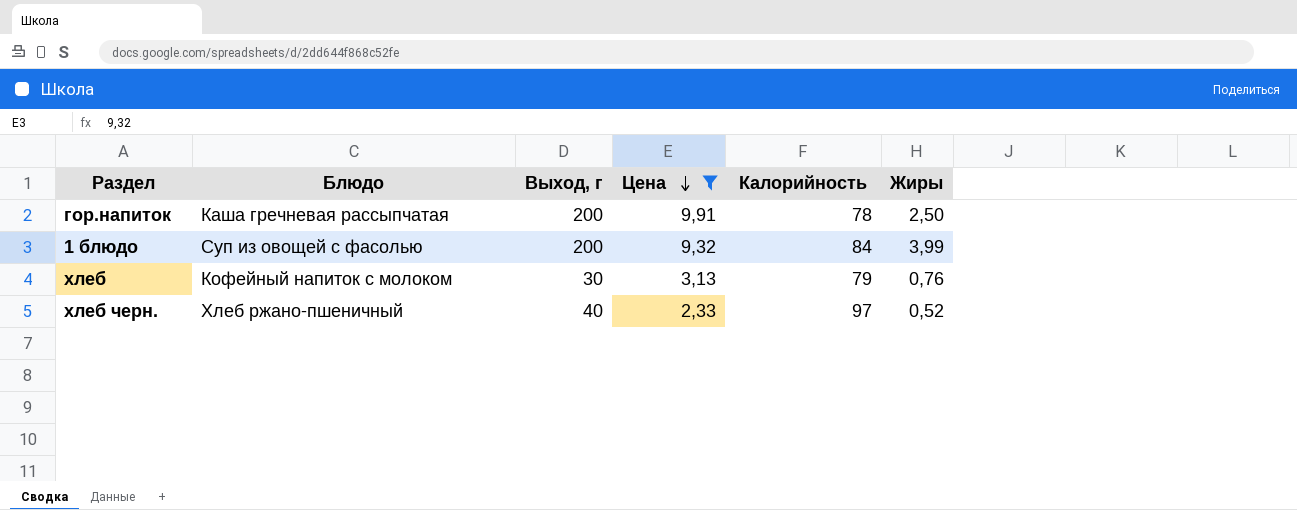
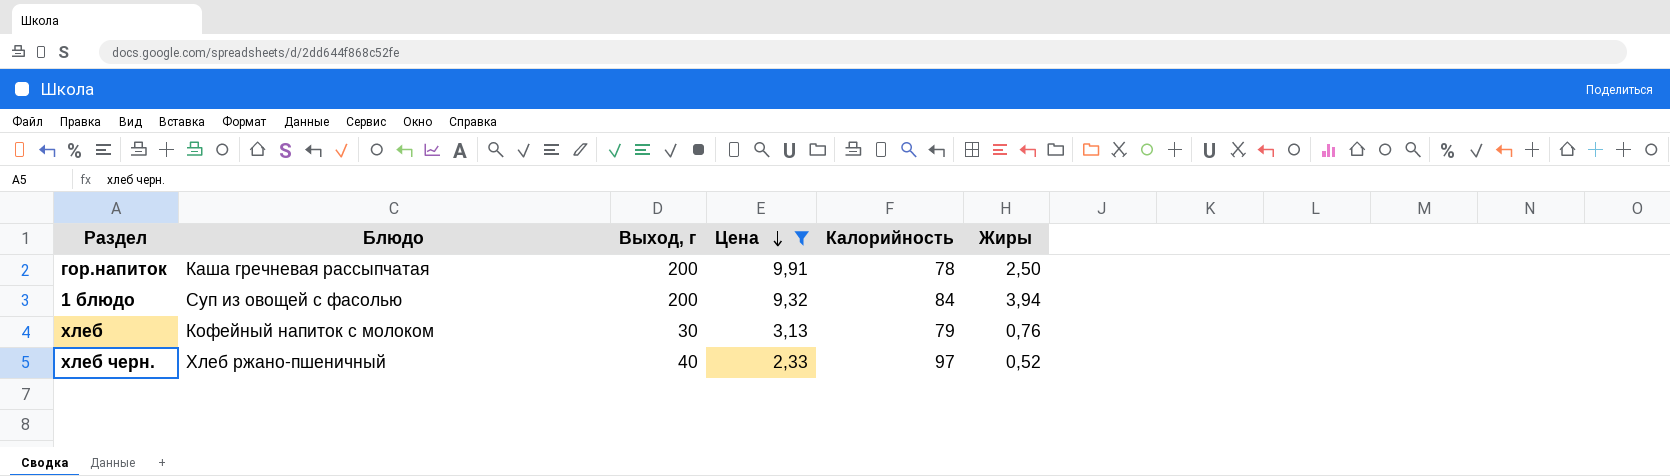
1 блюдо | Жиры: 3,99 -> 3,94

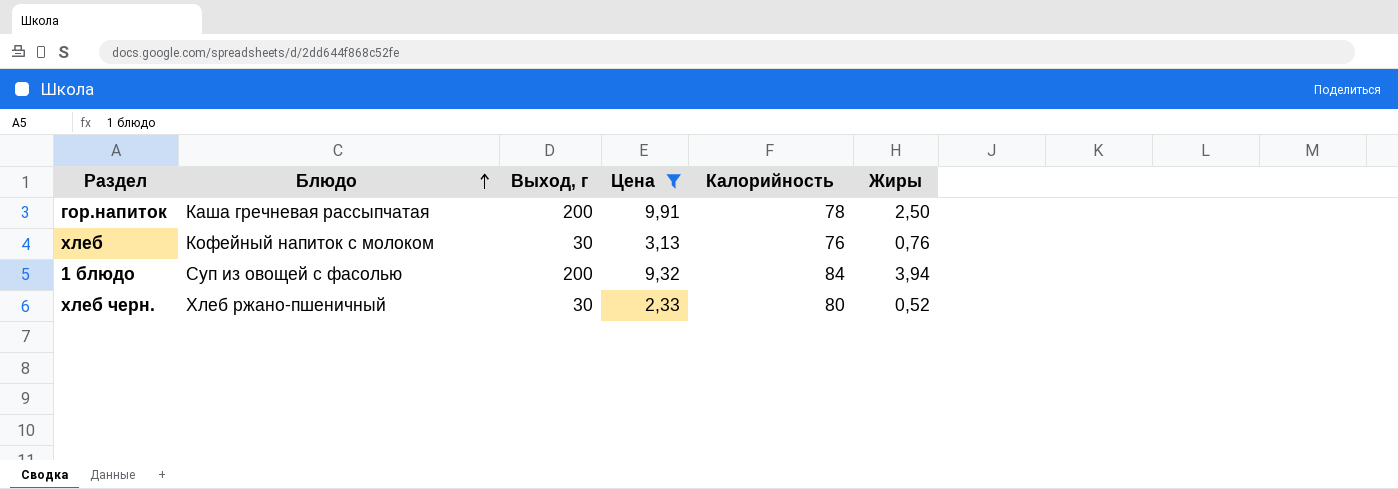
row order: Цена descending -> Блюдо ascending
хлеб | Калорийность: 79 -> 76
хлеб черн. | Выход, г: 40 -> 30
хлеб черн. | Калорийность: 97 -> 80

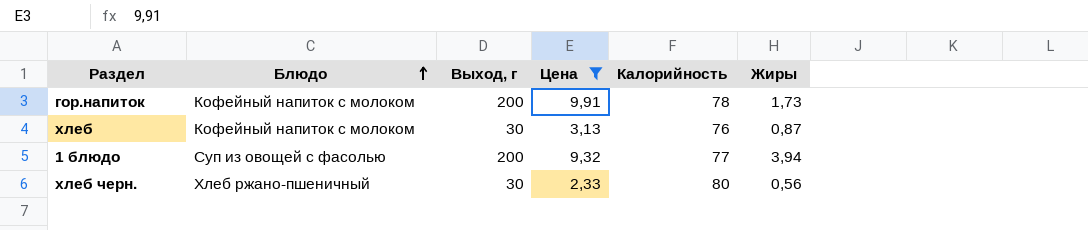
гор.напиток | Блюдо: Каша гречневая рассыпчатая -> Кофейный напиток с молоком
гор.напиток | Жиры: 2,50 -> 1,73
хлеб | Жиры: 0,76 -> 0,87
1 блюдо | Калорийность: 84 -> 77
хлеб черн. | Жиры: 0,52 -> 0,56

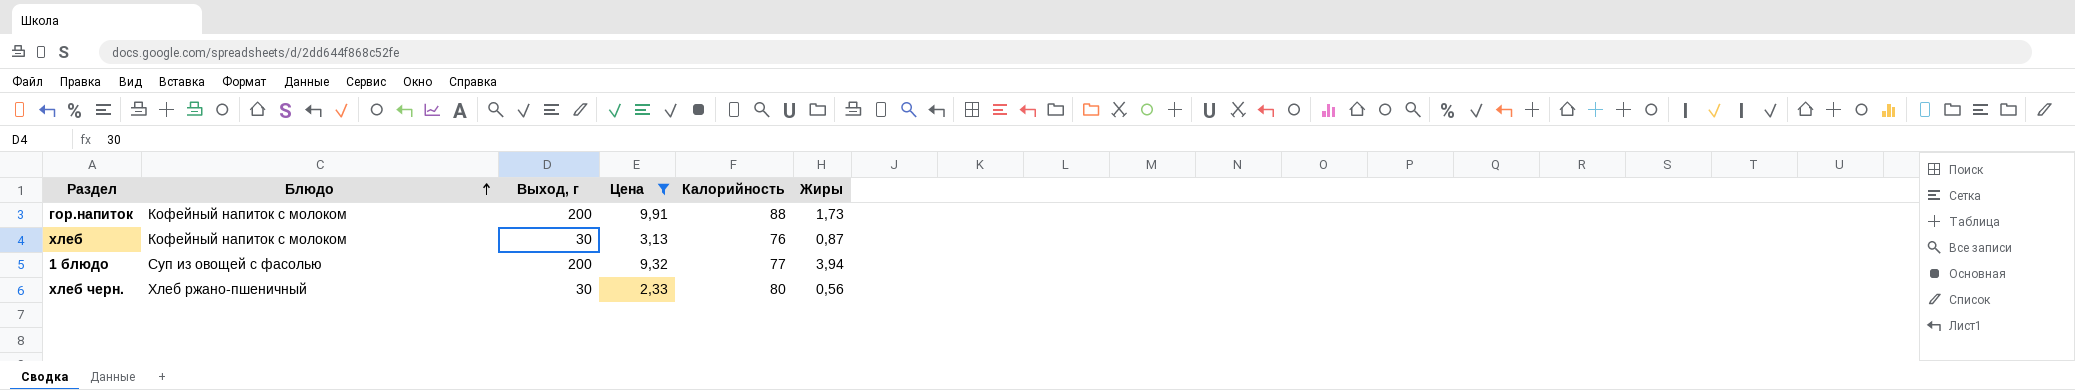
гор.напиток | Калорийность: 78 -> 88

